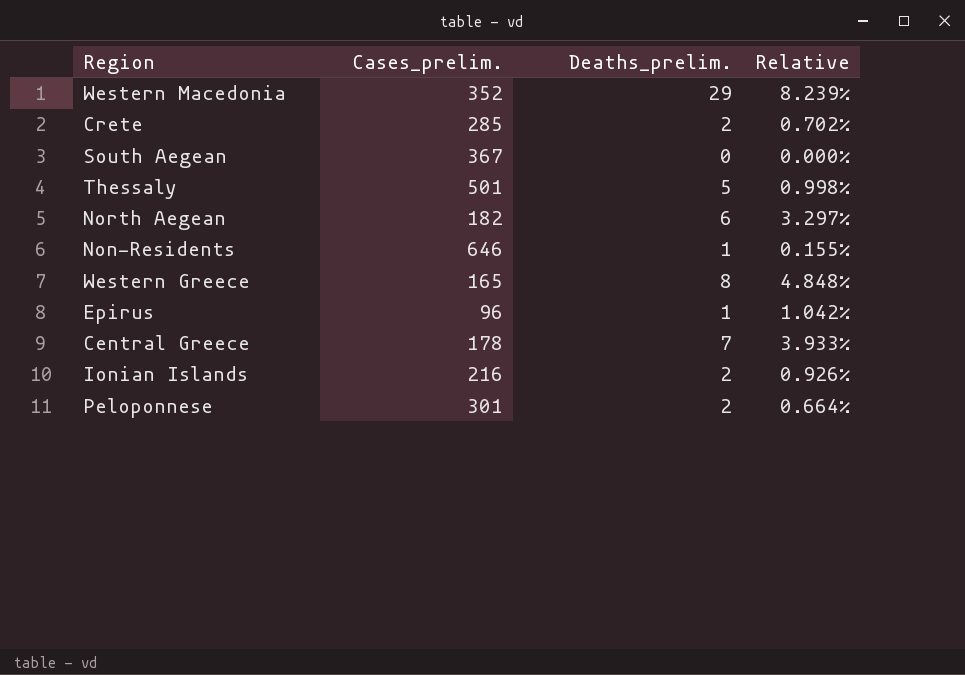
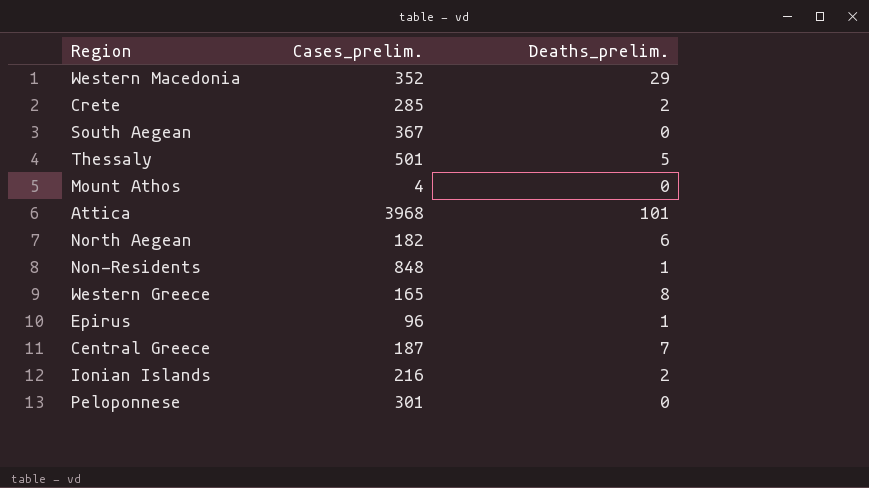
column Relative | formula: [Deaths_prelim.] / [Cases_prelim.] -> none
row Mount Athos: none -> 4 | 0
row Attica: none -> 3968 | 101
Non-Residents | Cases_prelim.: 646 -> 848
Central Greece | Cases_prelim.: 178 -> 187
Peloponnese | Deaths_prelim.: 2 -> 0

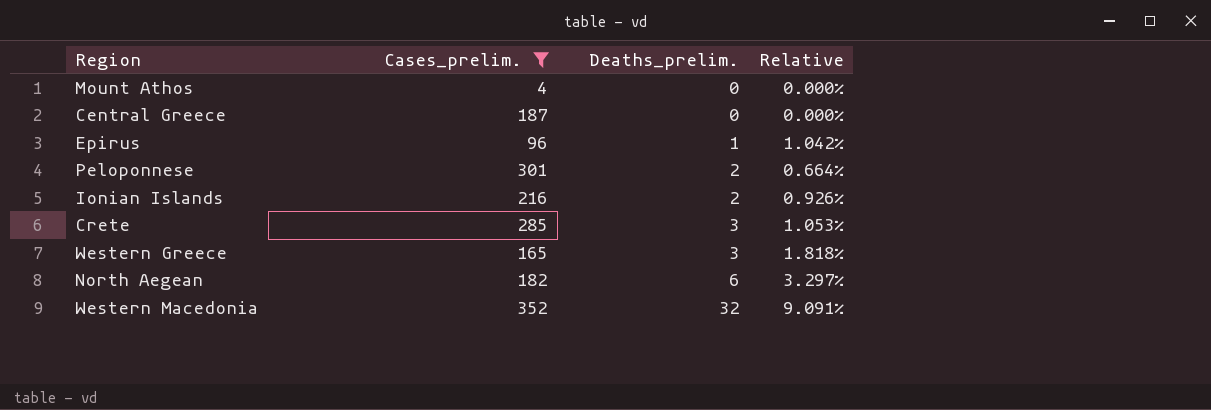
filter: none -> Cases_prelim. <= 352
row order: none -> Deaths_prelim. ascending
column Relative | formula: none -> [Deaths_prelim.] / [Cases_prelim.]
Central Greece | Deaths_prelim.: 7 -> 0
Peloponnese | Deaths_prelim.: 0 -> 2
Crete | Deaths_prelim.: 2 -> 3
Western Greece | Deaths_prelim.: 8 -> 3
Western Macedonia | Deaths_prelim.: 29 -> 32

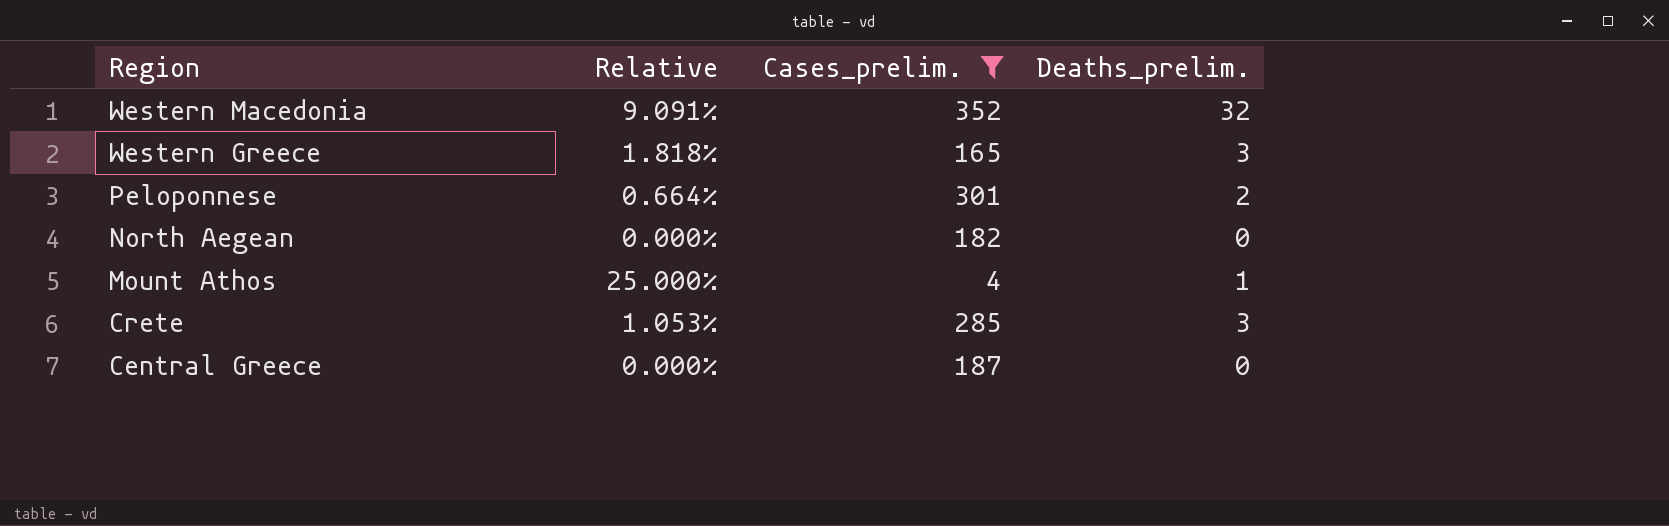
row order: Deaths_prelim. ascending -> Region descending
column Relative | position: 4 -> 2
row Epirus: 96 | 1 | 1.042% -> none
row Ionian Islands: 216 | 2 | 0.926% -> none
North Aegean | Relative: 3.297% -> 0.000%
North Aegean | Deaths_prelim.: 6 -> 0
Mount Athos | Relative: 0.000% -> 25.000%
Mount Athos | Deaths_prelim.: 0 -> 1

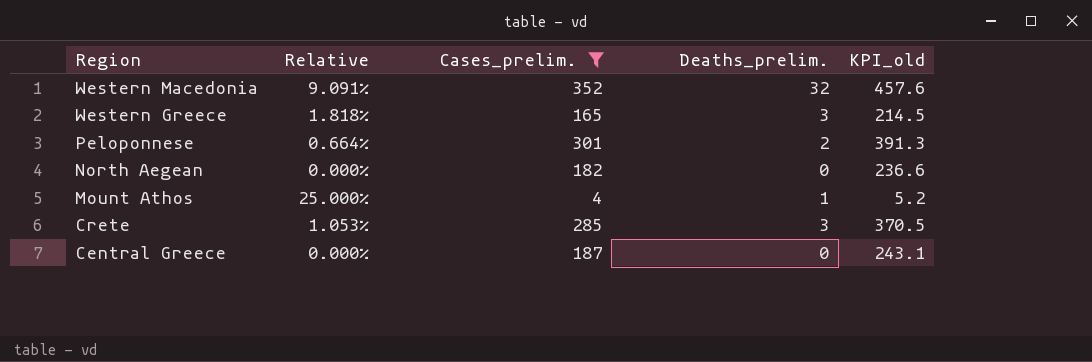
column KPI_old | formula: none -> [Cases_prelim.] * 1.3

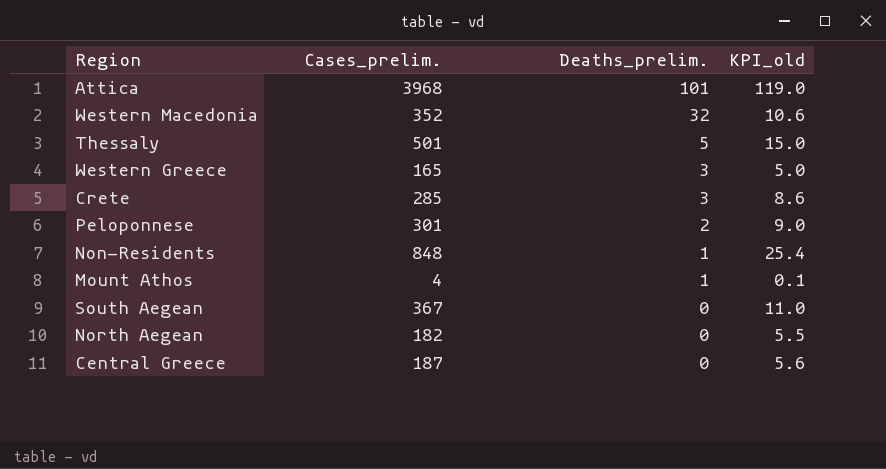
filter: Cases_prelim. <= 352 -> none
row order: Region descending -> Deaths_prelim. descending
column Relative | formula: [Deaths_prelim.] / [Cases_prelim.] -> none
column KPI_old | formula: [Cases_prelim.] * 1.3 -> [Cases_prelim.] * 0.03

